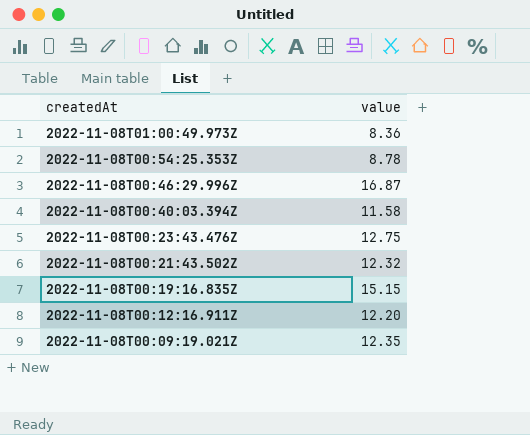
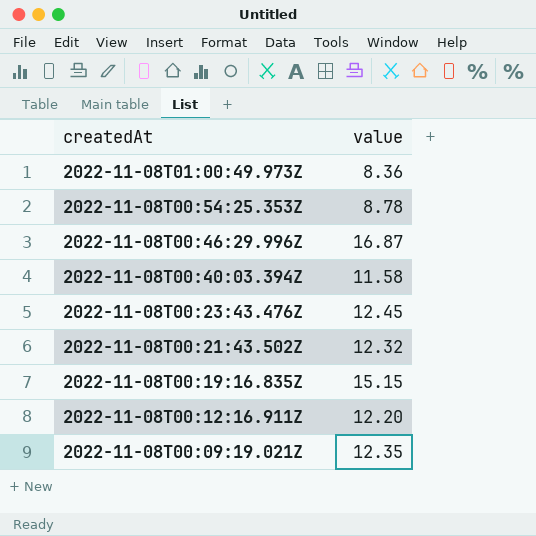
2022-11-08T00:23:43.476Z | value: 12.75 -> 12.45

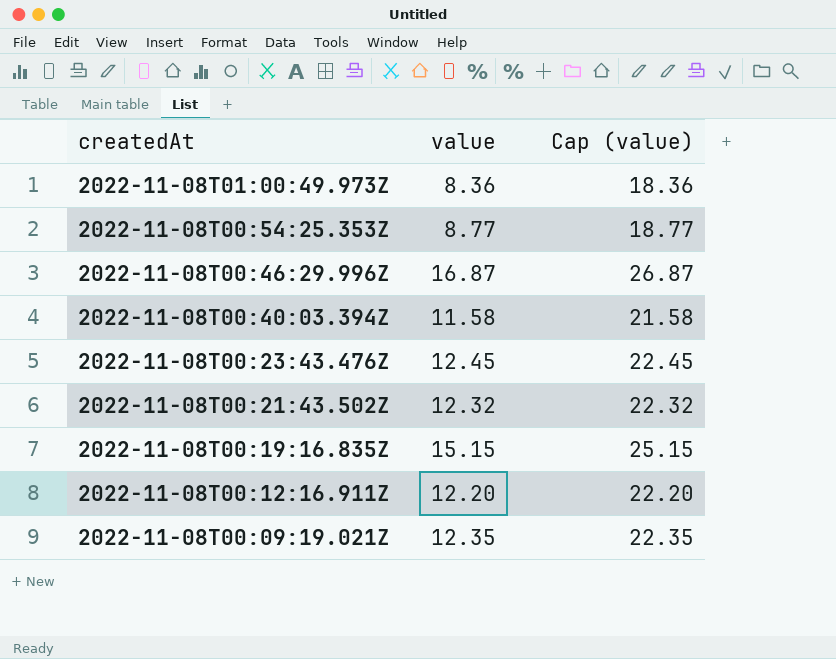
column Cap (value) | formula: none -> [value] + 10
2022-11-08T00:54:25.353Z | value: 8.78 -> 8.77

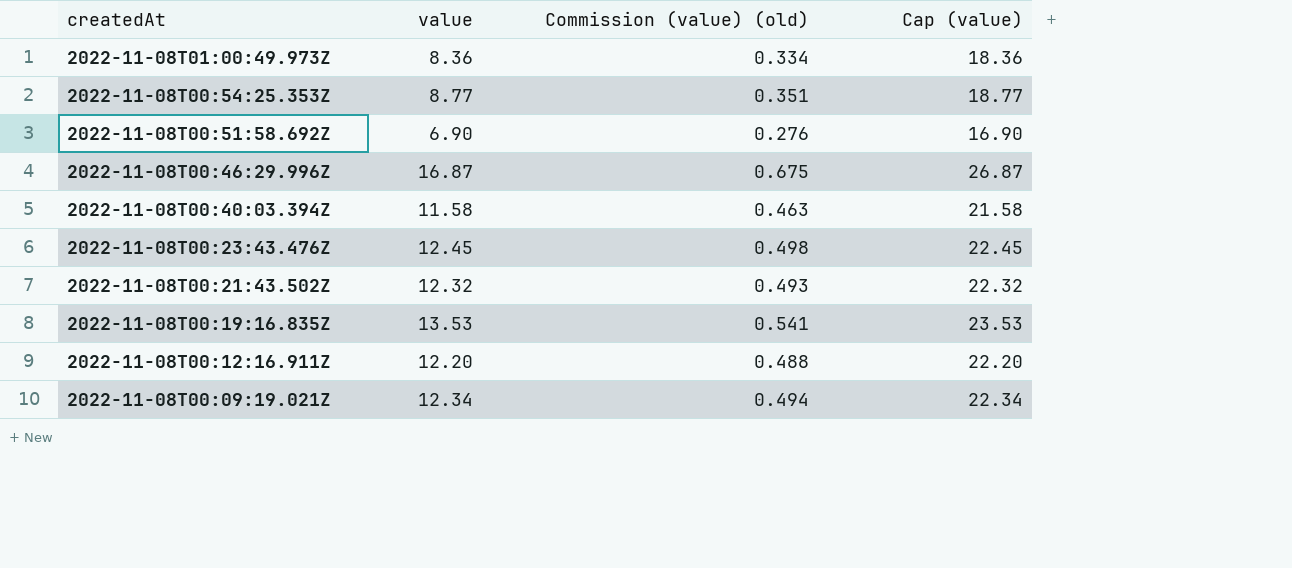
column Commission (value) (old) | formula: none -> [value] * 0.04
row 2022-11-08T00:51:58.692Z: none -> 6.90 | 0.276 | 16.90
2022-11-08T00:19:16.835Z | value: 15.15 -> 13.53
2022-11-08T00:19:16.835Z | Cap (value): 25.15 -> 23.53
2022-11-08T00:09:19.021Z | value: 12.35 -> 12.34
2022-11-08T00:09:19.021Z | Cap (value): 22.35 -> 22.34

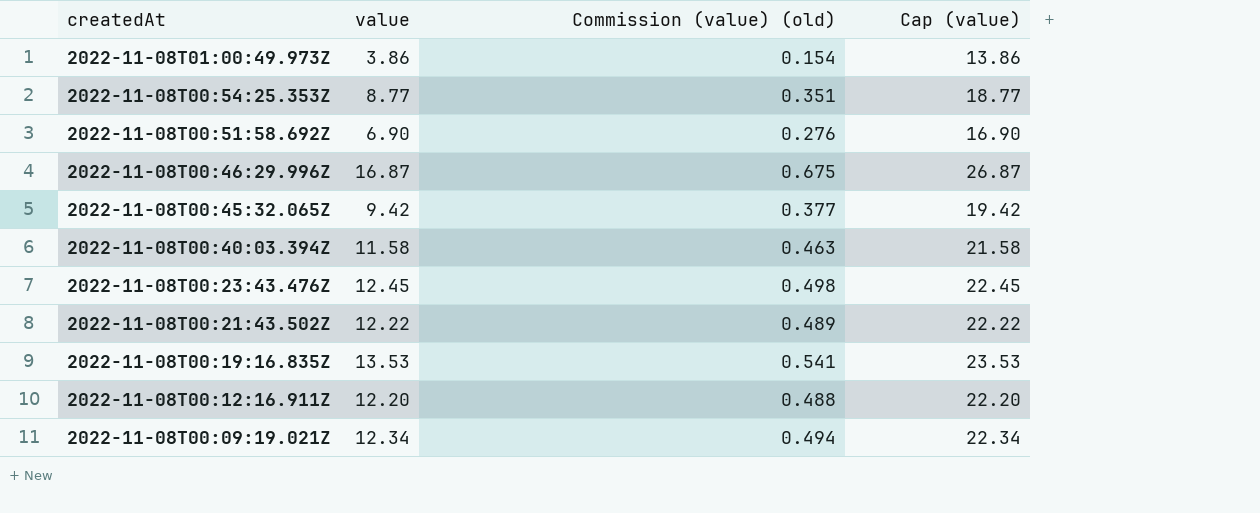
2022-11-08T01:00:49.973Z | value: 8.36 -> 3.86
2022-11-08T01:00:49.973Z | Commission (value) (old): 0.334 -> 0.154
2022-11-08T01:00:49.973Z | Cap (value): 18.36 -> 13.86
row 2022-11-08T00:45:32.065Z: none -> 9.42 | 0.377 | 19.42
2022-11-08T00:21:43.502Z | value: 12.32 -> 12.22
2022-11-08T00:21:43.502Z | Commission (value) (old): 0.493 -> 0.489
2022-11-08T00:21:43.502Z | Cap (value): 22.32 -> 22.22

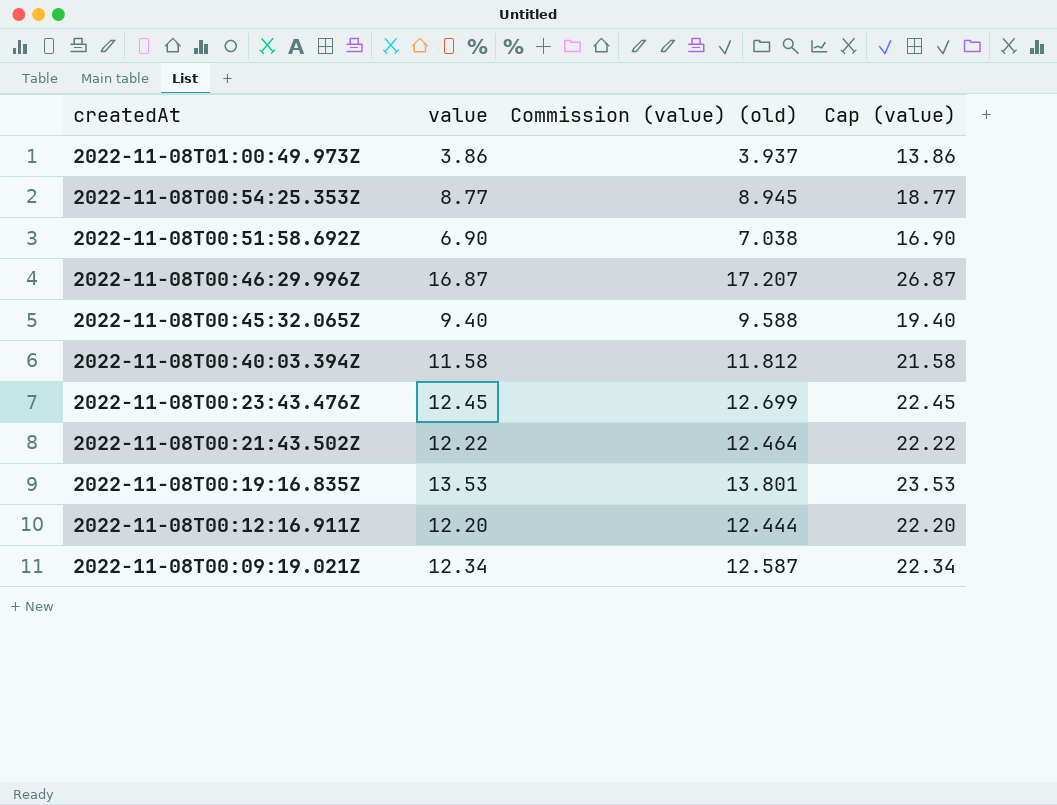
column Commission (value) (old) | formula: [value] * 0.04 -> [value] * 1.02
2022-11-08T00:45:32.065Z | value: 9.42 -> 9.40
2022-11-08T00:45:32.065Z | Cap (value): 19.42 -> 19.40

